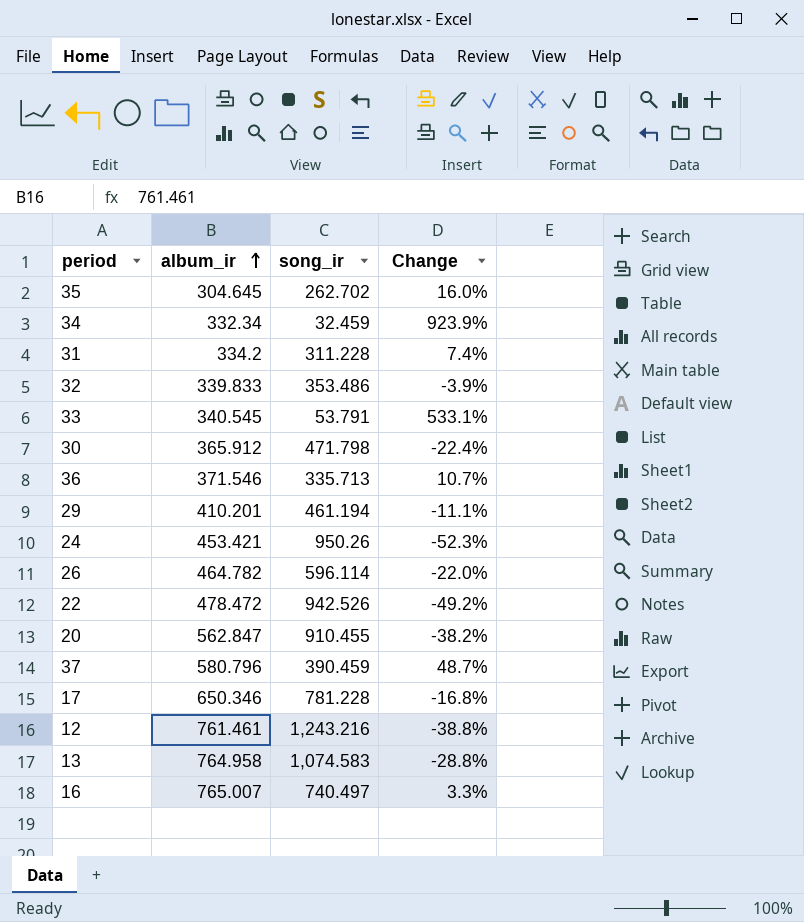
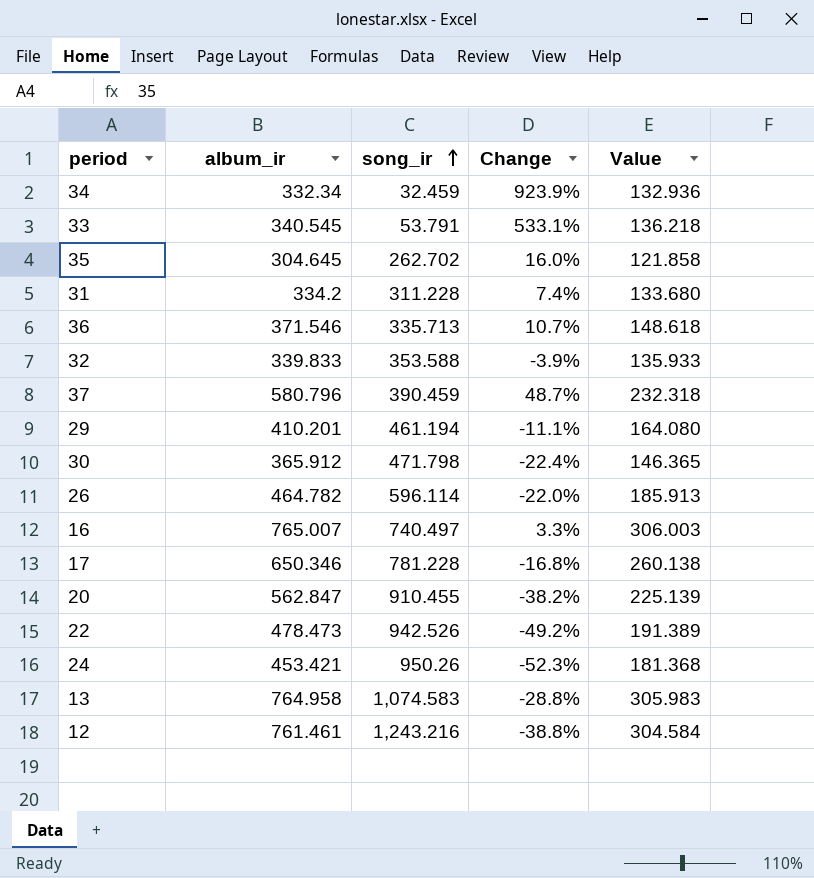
row order: album_ir ascending -> song_ir ascending
column Value | formula: none -> [album_ir] * 0.4
32 | song_ir: 353.486 -> 353.588
22 | album_ir: 478.472 -> 478.473

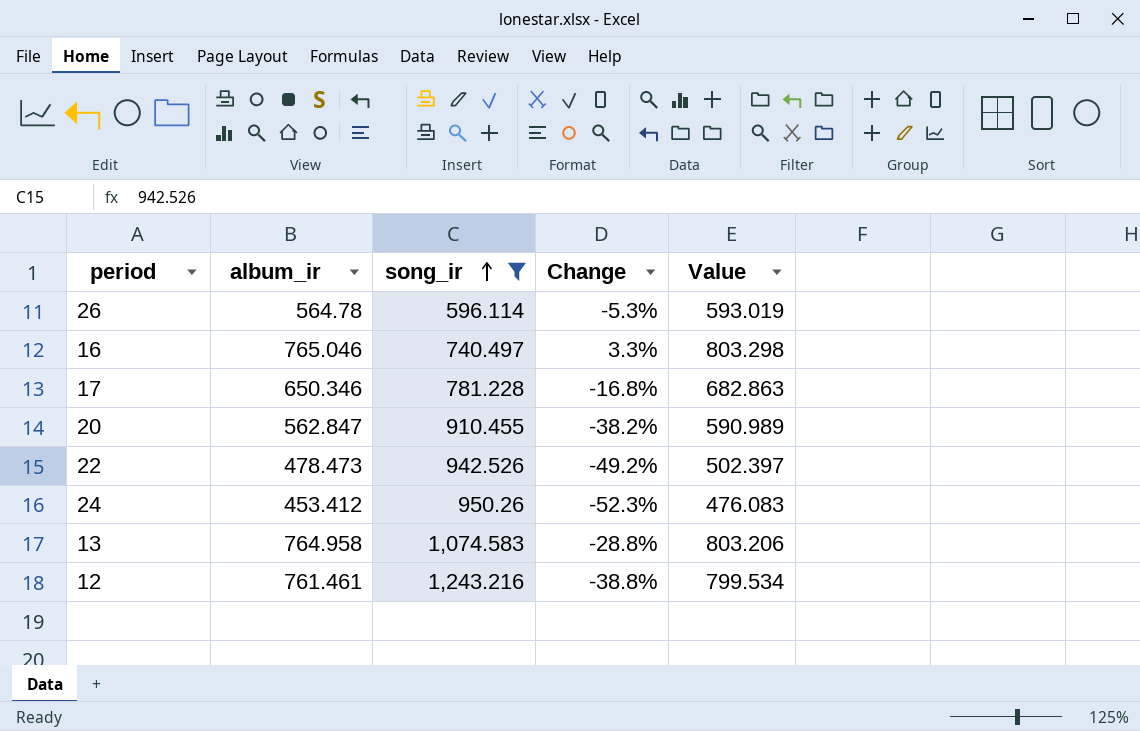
filter: none -> song_ir >= 596.114
column Value | formula: [album_ir] * 0.4 -> [album_ir] * 1.05
26 | album_ir: 464.782 -> 564.78
26 | Change: -22.0% -> -5.3%
16 | album_ir: 765.007 -> 765.046
24 | album_ir: 453.421 -> 453.412

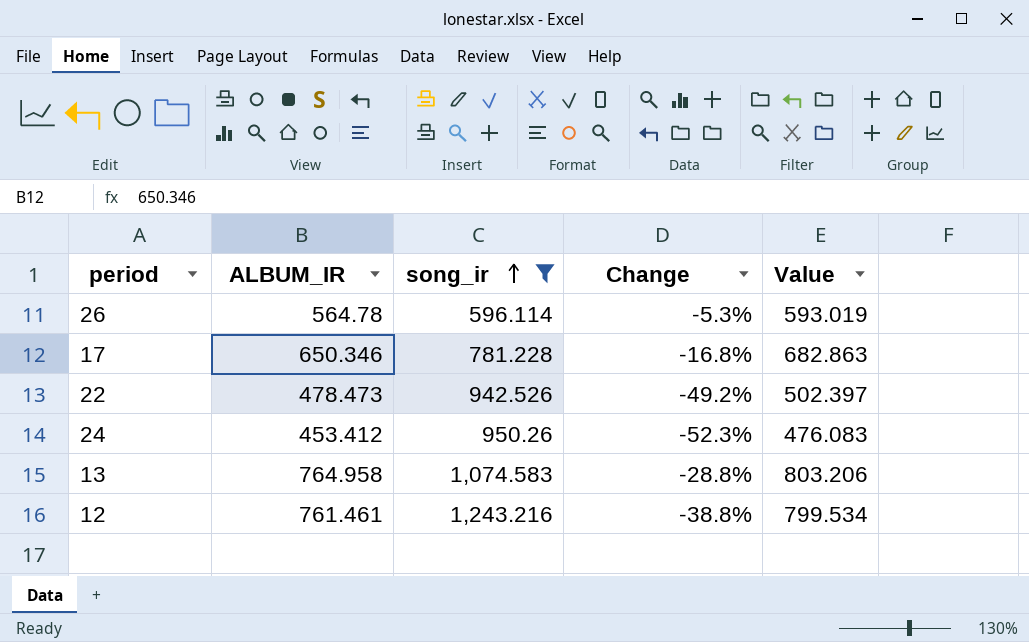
column name: album_ir -> ALBUM_IR
row 16: 765.046 | 740.497 | 3.3% | 803.298 -> none
row 20: 562.847 | 910.455 | -38.2% | 590.989 -> none

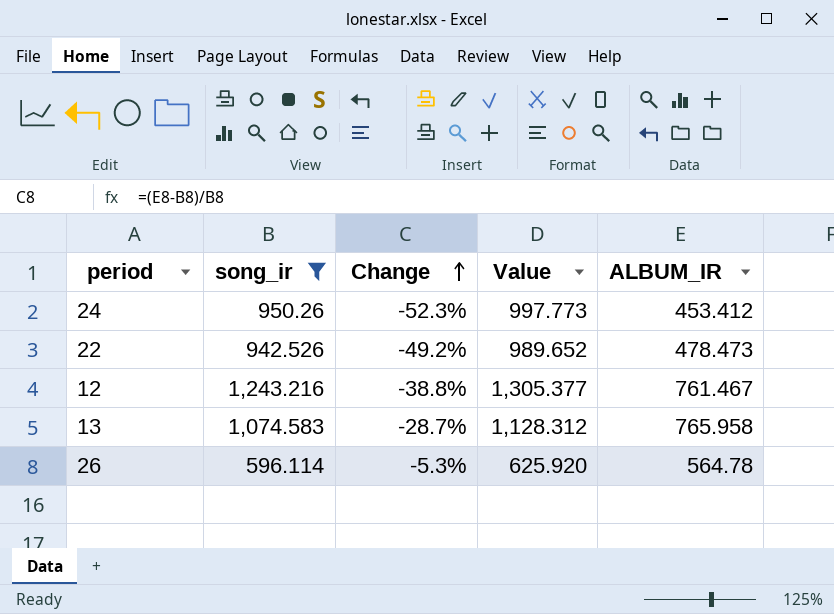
row order: song_ir ascending -> Change ascending
column Value | formula: [ALBUM_IR] * 1.05 -> [song_ir] * 1.05
column ALBUM_IR | position: 2 -> 5
row 17: 650.346 | 781.228 | -16.8% | 682.863 -> none
12 | ALBUM_IR: 761.461 -> 761.467
13 | Change: -28.8% -> -28.7%
13 | ALBUM_IR: 764.958 -> 765.958

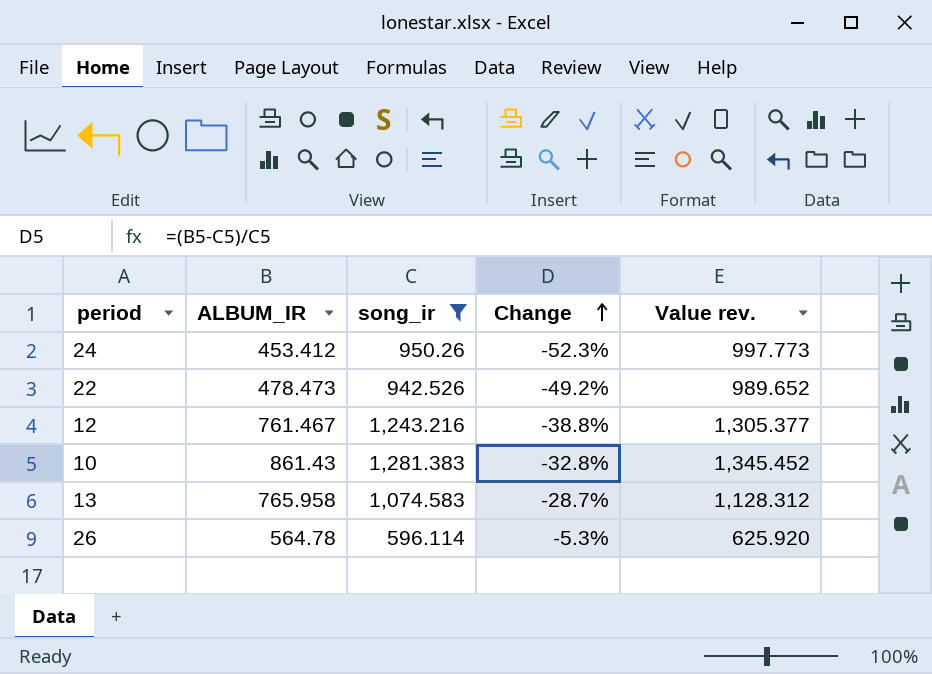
column ALBUM_IR | position: 5 -> 2
column name: Value -> Value rev.
row 10: none -> 861.43 | 1,281.383 | -32.8% | 1,345.452

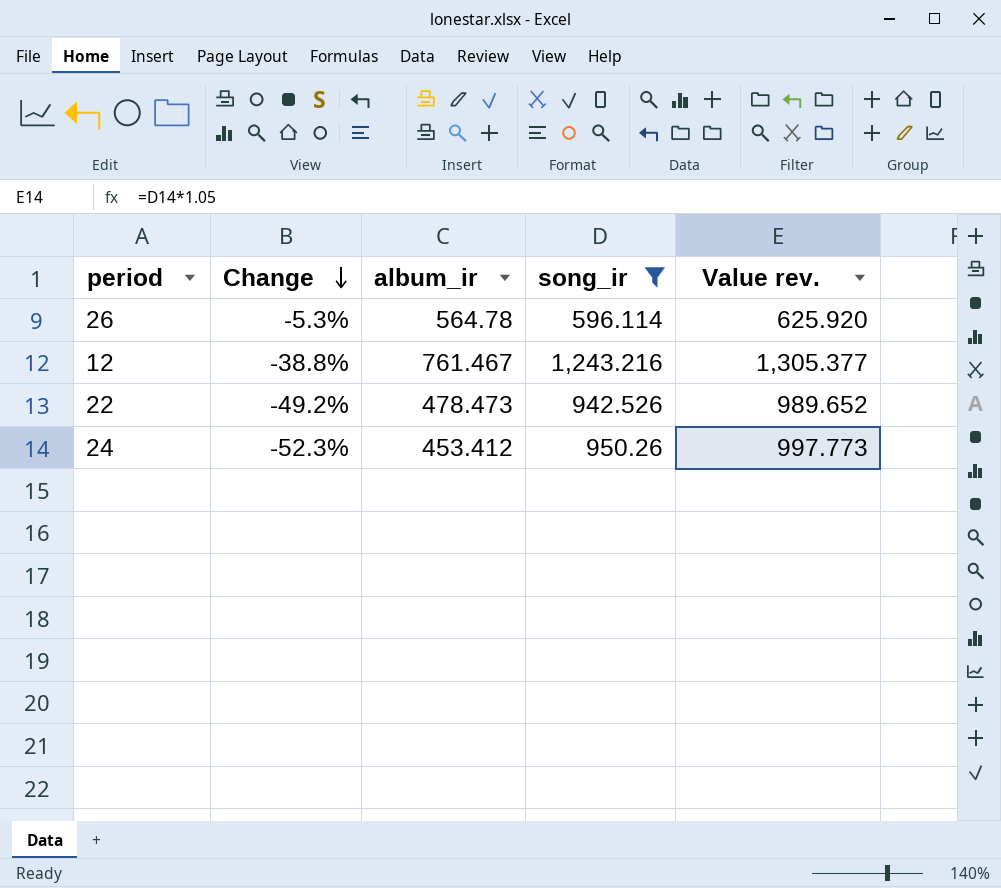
row order: Change ascending -> Change descending
column Change | position: 4 -> 2
column name: ALBUM_IR -> album_ir
row 10: 861.43 | 1,281.383 | -32.8% | 1,345.452 -> none
row 13: 765.958 | 1,074.583 | -28.7% | 1,128.312 -> none

